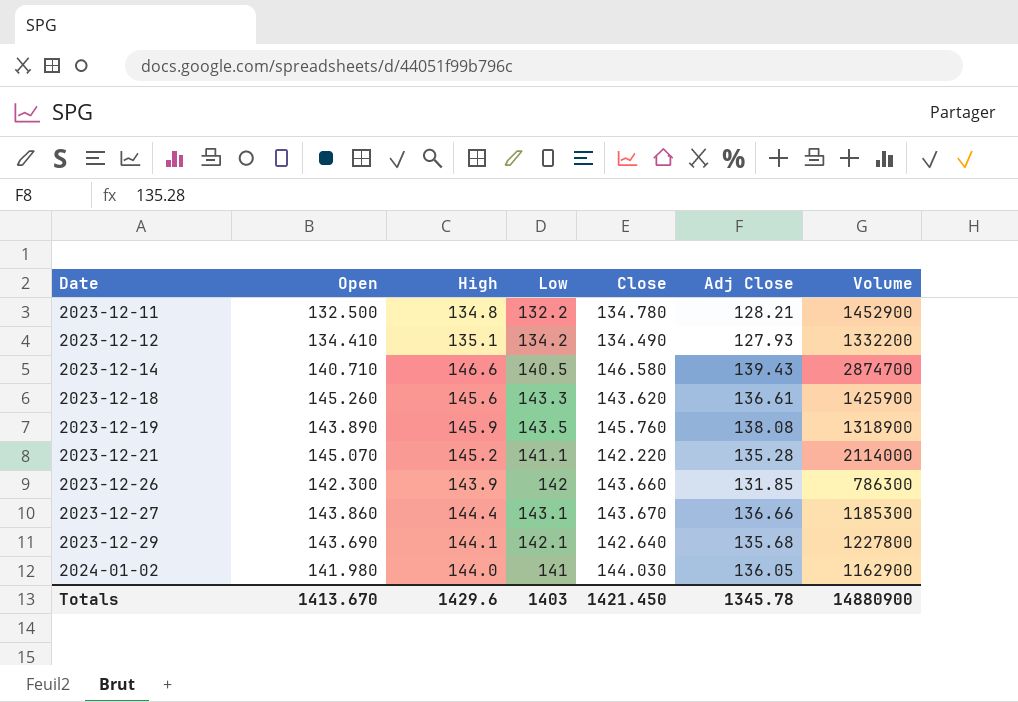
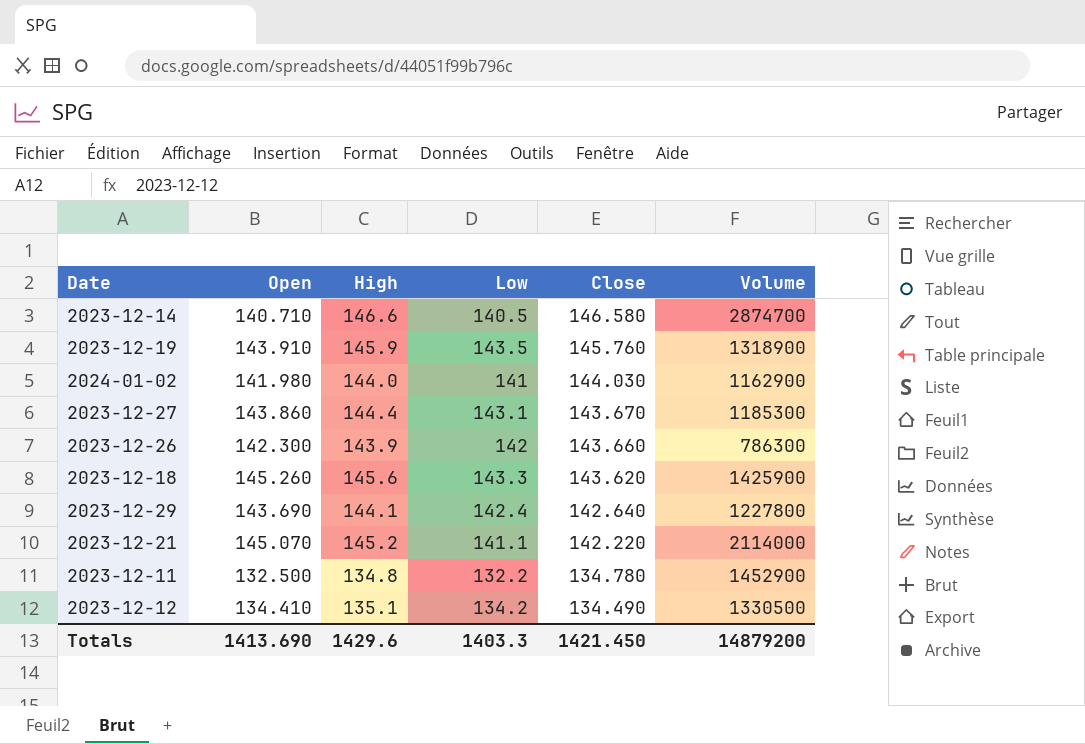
row order: Date ascending -> Close descending
column Adj Close | position: 6 -> none
2023-12-19 | Open: 143.890 -> 143.910
2023-12-29 | Low: 142.1 -> 142.4
2023-12-12 | Volume: 1332200 -> 1330500
Totals | Open: 1413.670 -> 1413.690
Totals | Low: 1403 -> 1403.3
Totals | Volume: 14880900 -> 14879200

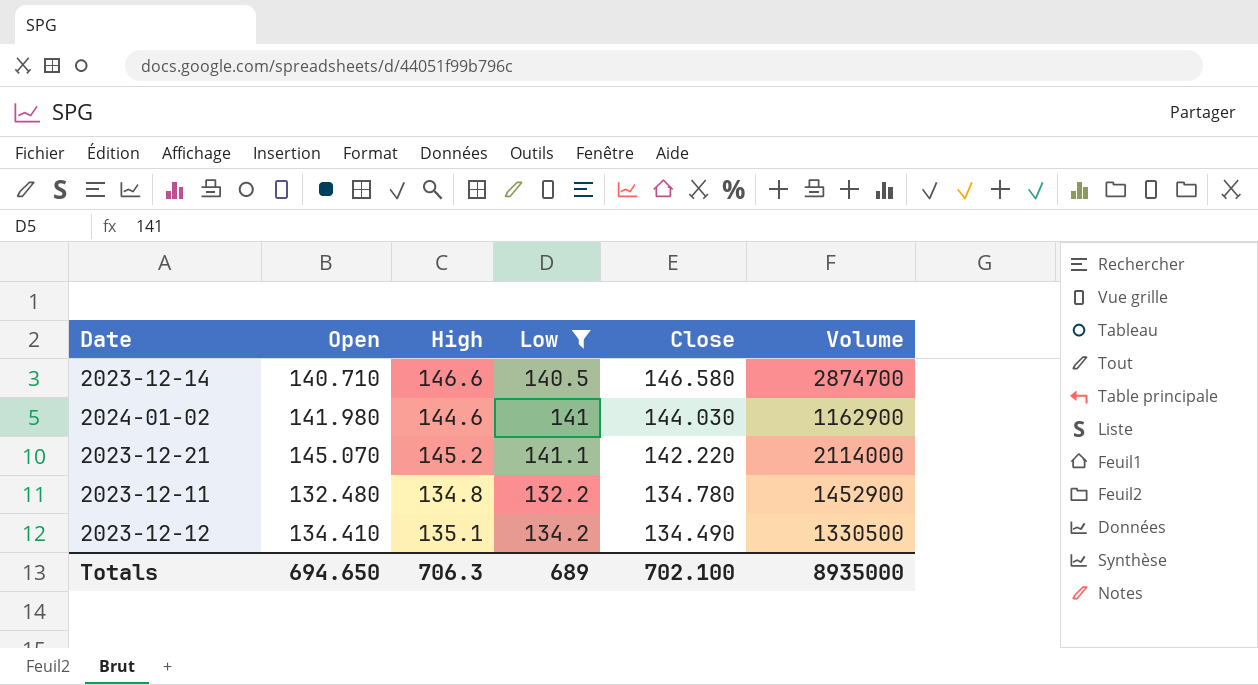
filter: none -> Low <= 141.1
2024-01-02 | High: 144.0 -> 144.6
2023-12-11 | Open: 132.500 -> 132.480
Totals | Open: 1413.690 -> 694.650
Totals | High: 1429.6 -> 706.3
Totals | Low: 1403.3 -> 689
Totals | Close: 1421.450 -> 702.100
Totals | Volume: 14879200 -> 8935000

